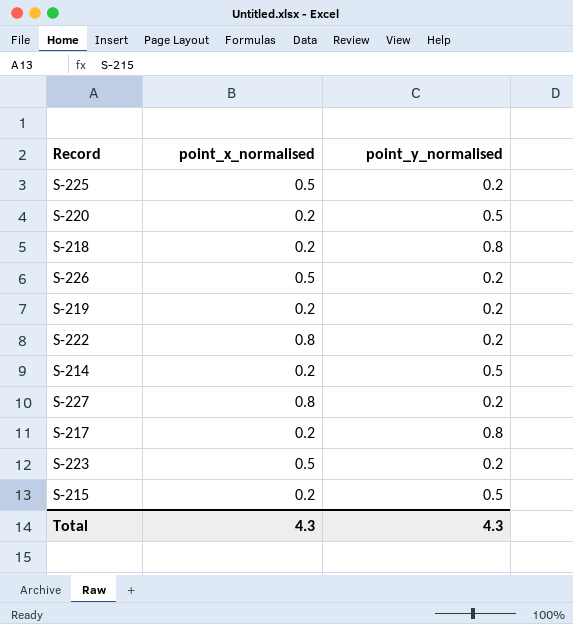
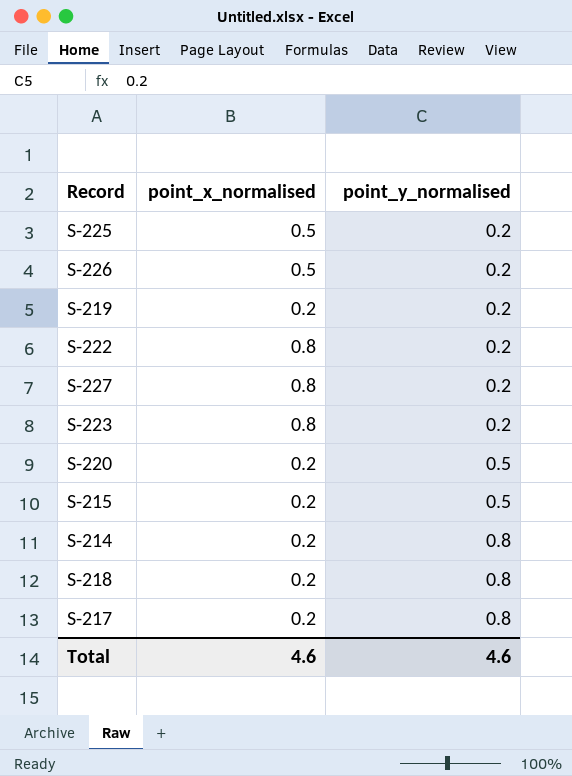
row order: none -> point_y_normalised ascending
S-223 | point_x_normalised: 0.5 -> 0.8
S-214 | point_y_normalised: 0.5 -> 0.8
Total | point_x_normalised: 4.3 -> 4.6
Total | point_y_normalised: 4.3 -> 4.6

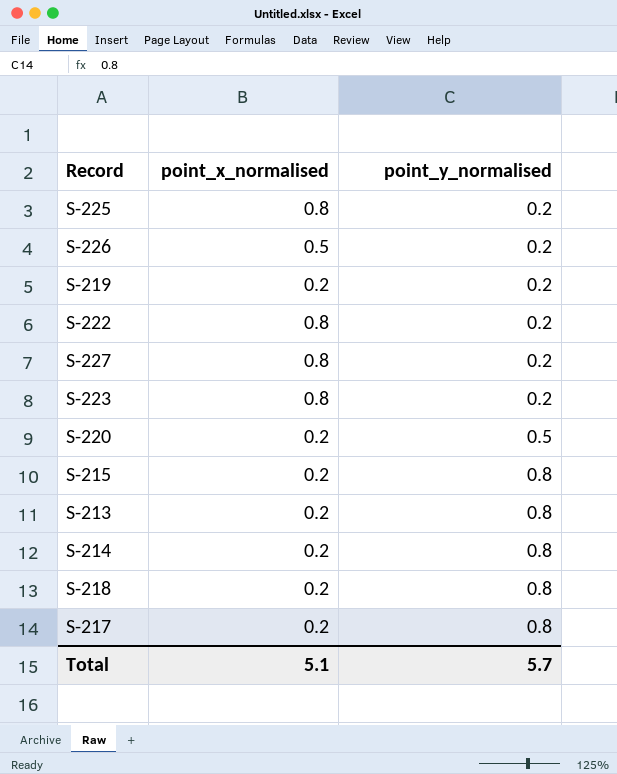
S-225 | point_x_normalised: 0.5 -> 0.8
S-215 | point_y_normalised: 0.5 -> 0.8
row S-213: none -> 0.2 | 0.8
Total | point_x_normalised: 4.6 -> 5.1
Total | point_y_normalised: 4.6 -> 5.7

